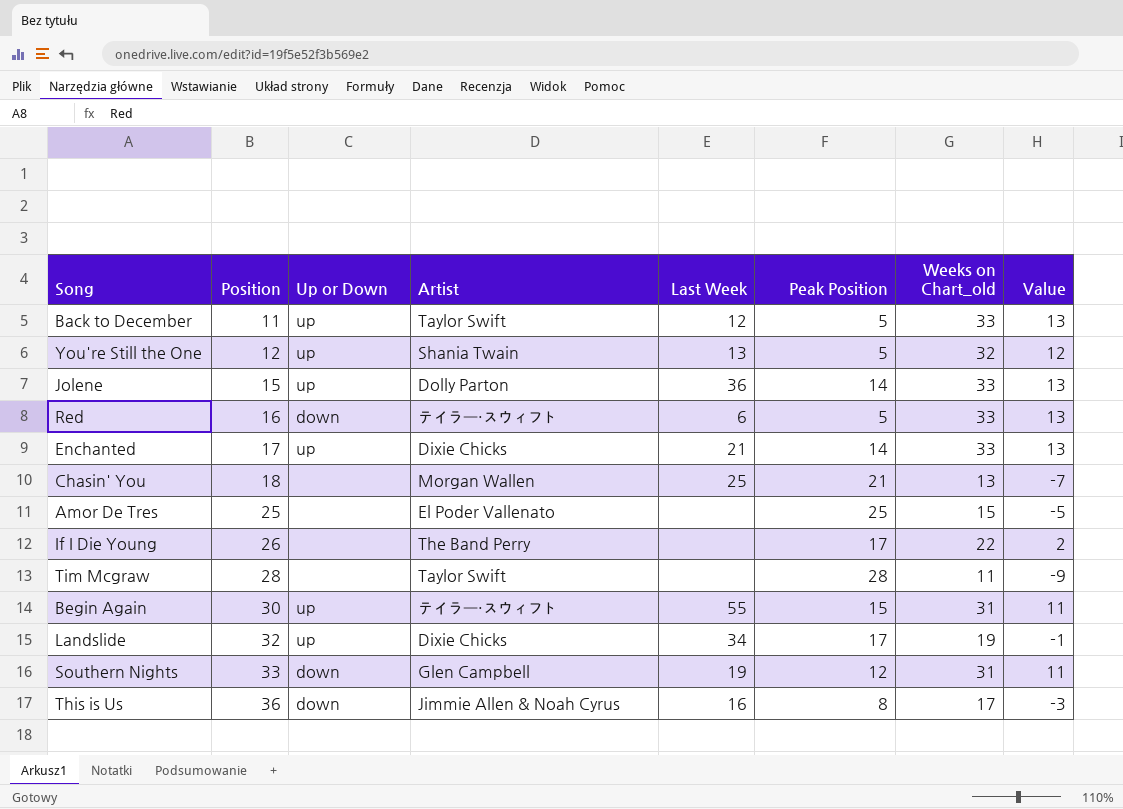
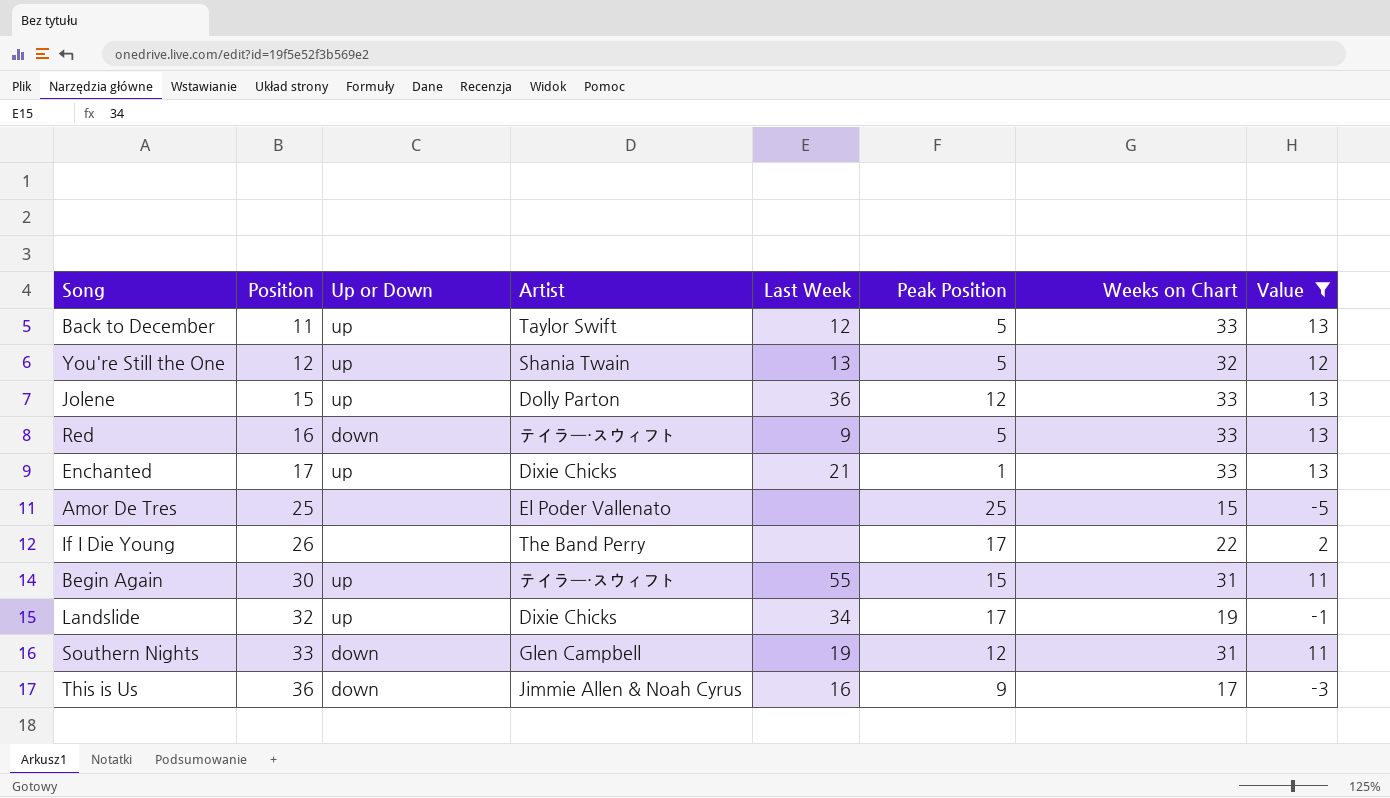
filter: none -> Value >= -5
column name: Weeks on Chart_old -> Weeks on Chart
Jolene | Peak Position: 14 -> 12
Red | Last Week: 6 -> 9
Enchanted | Peak Position: 14 -> 1
This is Us | Peak Position: 8 -> 9

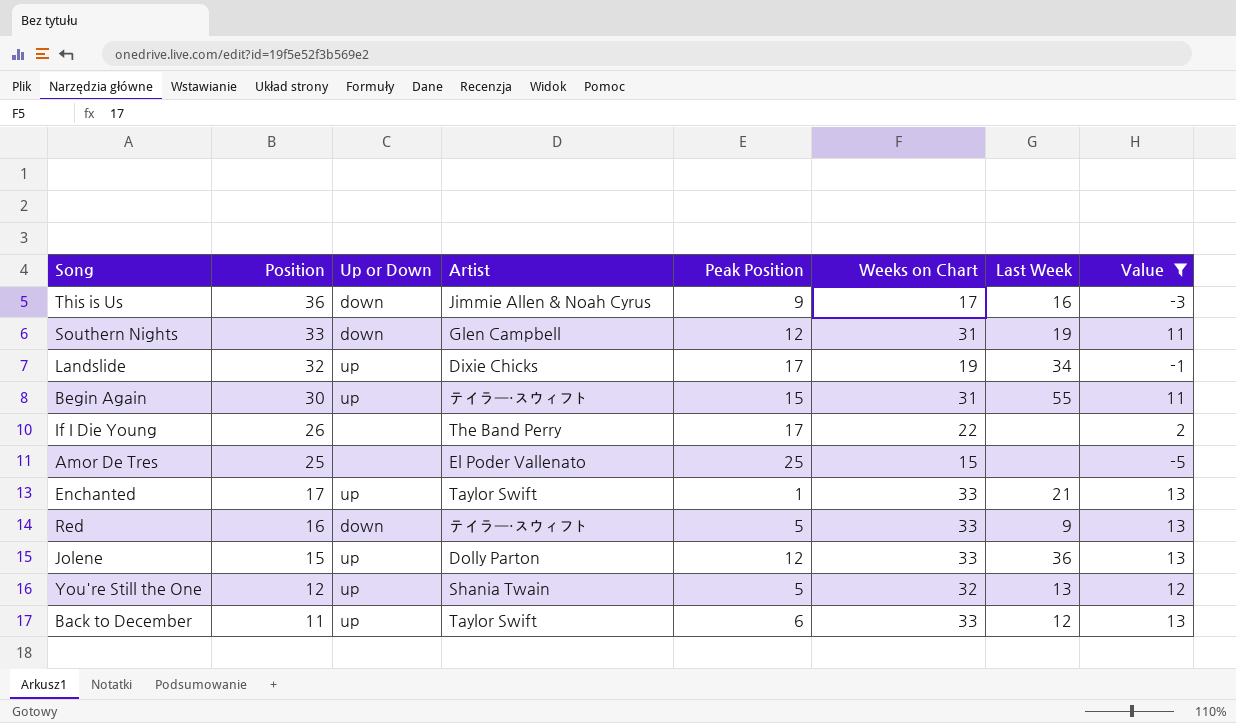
row order: Position ascending -> Position descending
column Last Week | position: 5 -> 7
Enchanted | Artist: Dixie Chicks -> Taylor Swift
Back to December | Peak Position: 5 -> 6

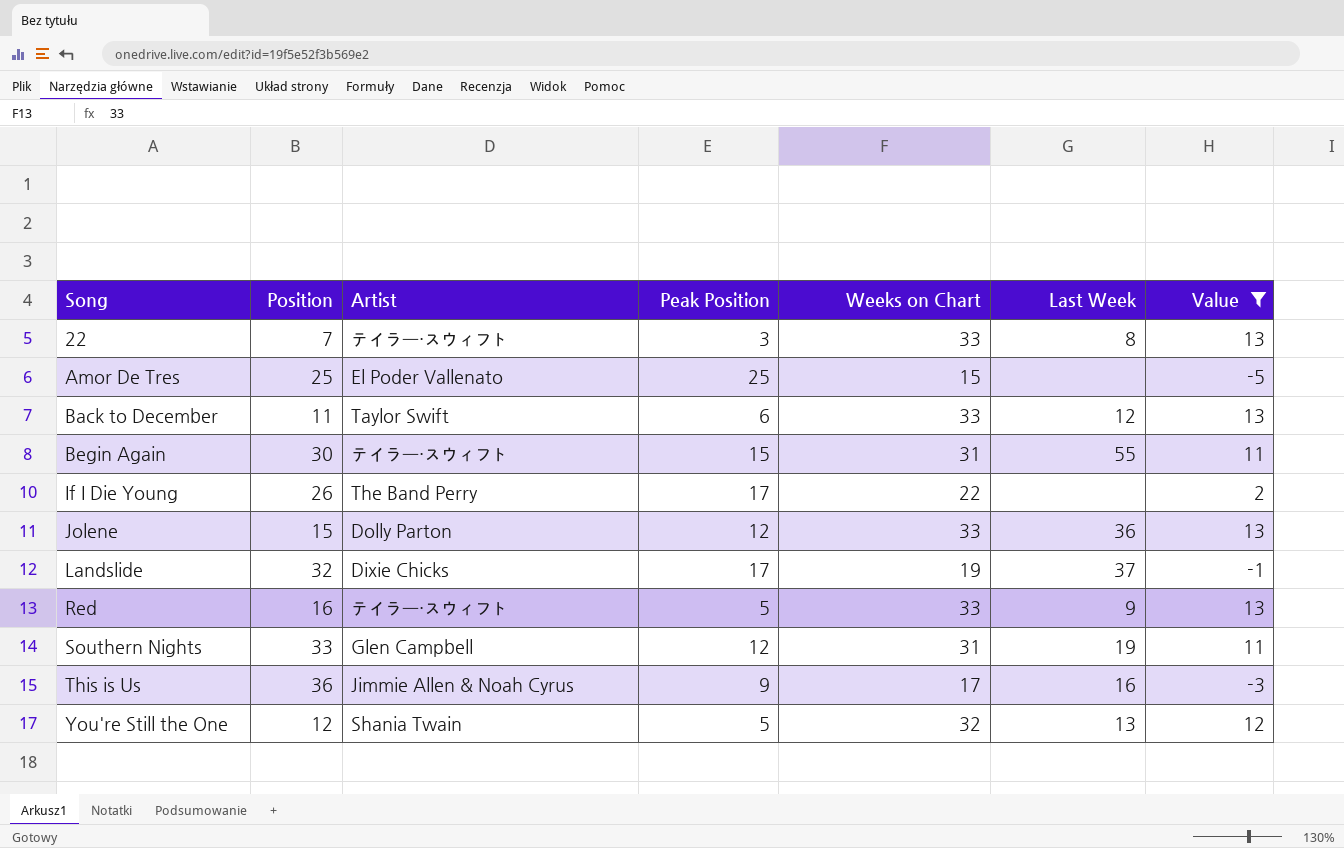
row order: Position descending -> Song ascending
column Up or Down | position: 3 -> none
row Enchanted: 17 | up | Taylor Swift | 1 | 33 | 21 | 13 -> none
row 22: none -> 7 | テイラー・スウィフト | 3 | 33 | 8 | 13
Landslide | Last Week: 34 -> 37

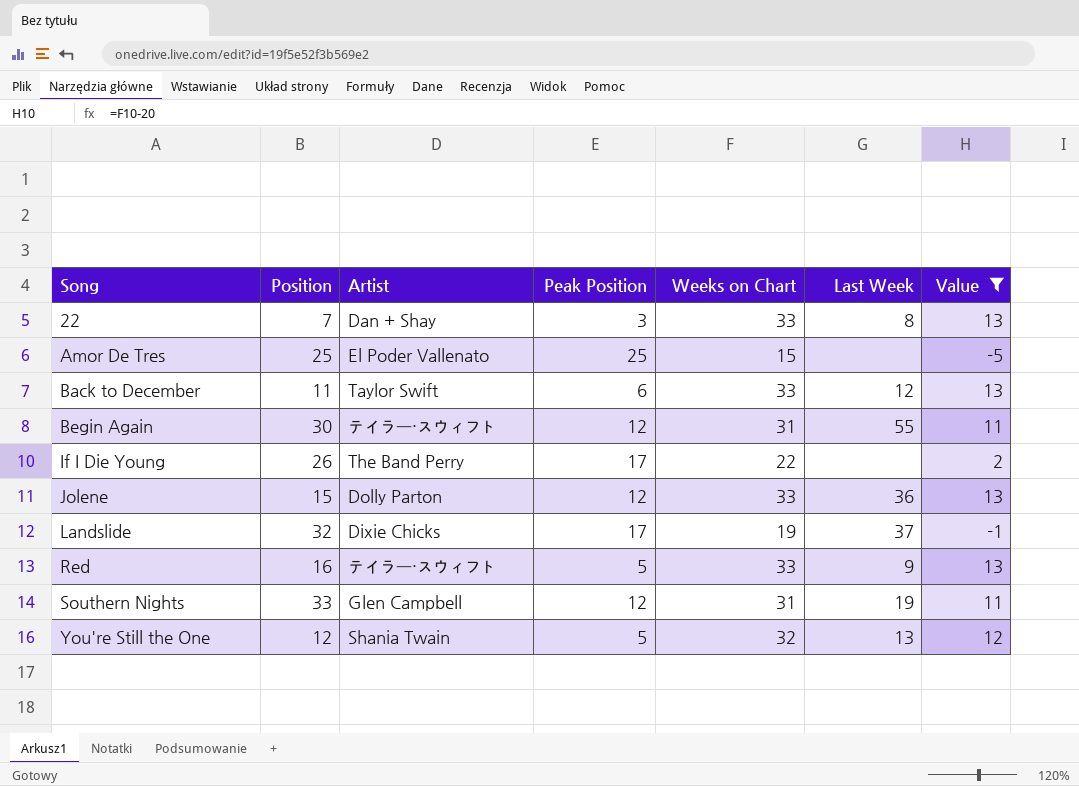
row This is Us: 36 | Jimmie Allen & Noah Cyrus | 9 | 17 | 16 | -3 -> none
22 | Artist: テイラー・スウィフト -> Dan + Shay
Begin Again | Peak Position: 15 -> 12

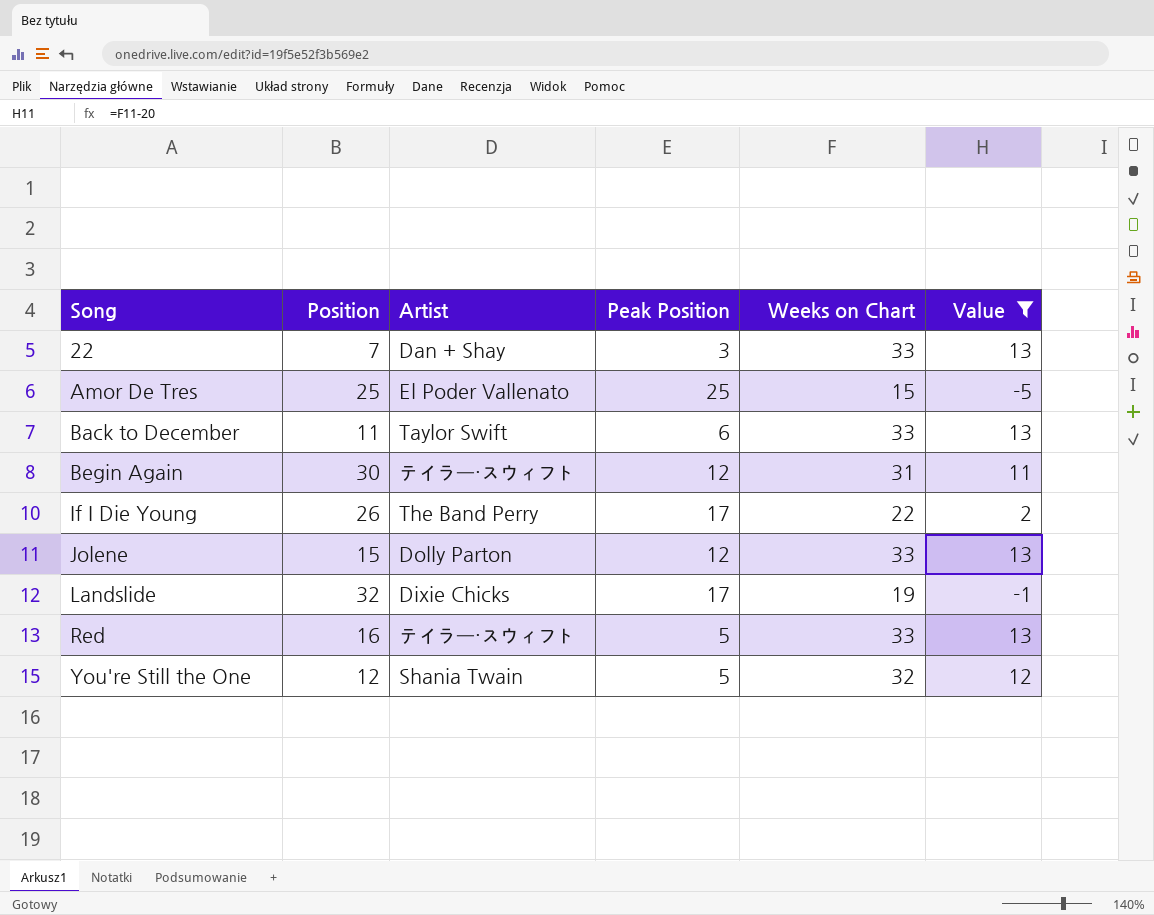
column Last Week | position: 6 -> none
row Southern Nights: 33 | Glen Campbell | 12 | 31 | 19 | 11 -> none

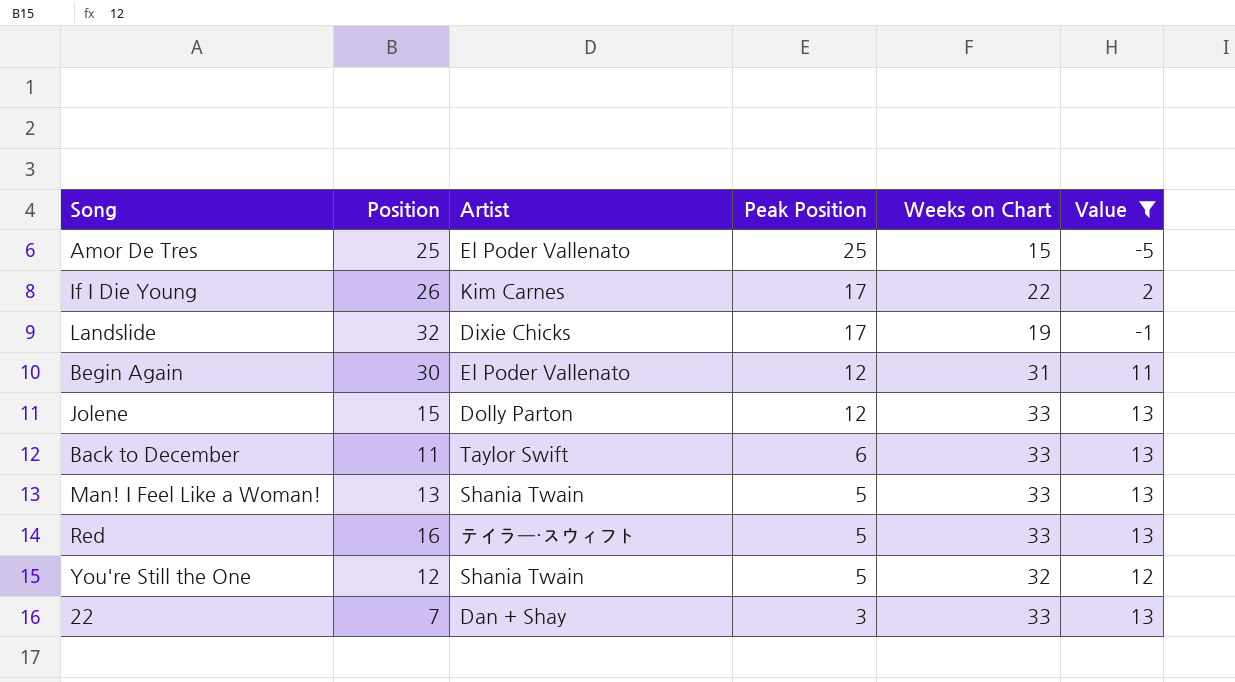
row order: Song ascending -> Peak Position descending
If I Die Young | Artist: The Band Perry -> Kim Carnes
Begin Again | Artist: テイラー・スウィフト -> El Poder Vallenato
row Man! I Feel Like a Woman!: none -> 13 | Shania Twain | 5 | 33 | 13

